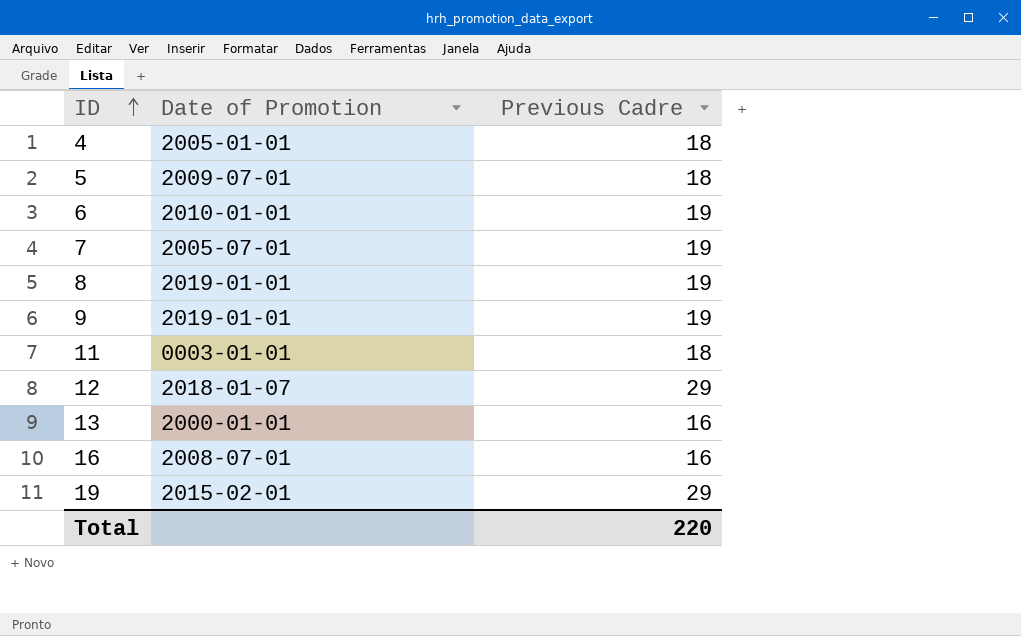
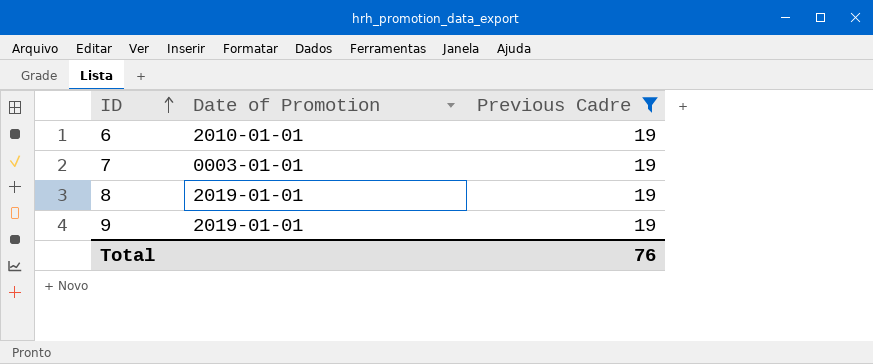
filter: none -> Previous Cadre = 19
7 | Date of Promotion: 2005-07-01 -> 0003-01-01
Total | Previous Cadre: 220 -> 76

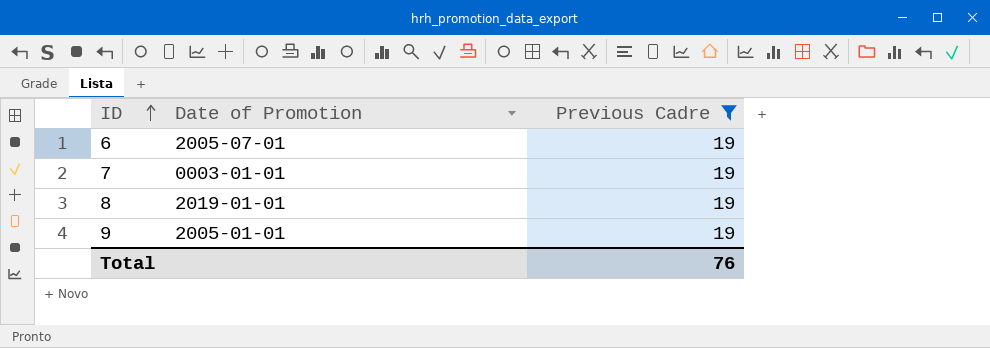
6 | Date of Promotion: 2010-01-01 -> 2005-07-01
9 | Date of Promotion: 2019-01-01 -> 2005-01-01

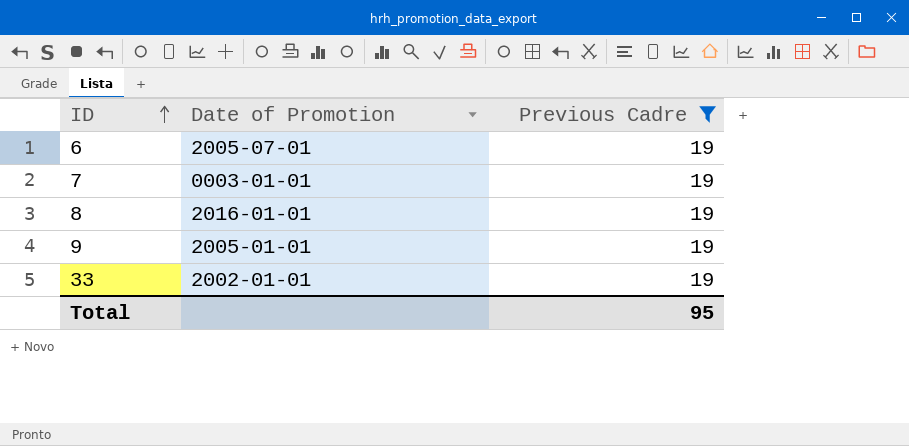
8 | Date of Promotion: 2019-01-01 -> 2016-01-01
row 33: none -> 2002-01-01 | 19
Total | Previous Cadre: 76 -> 95

